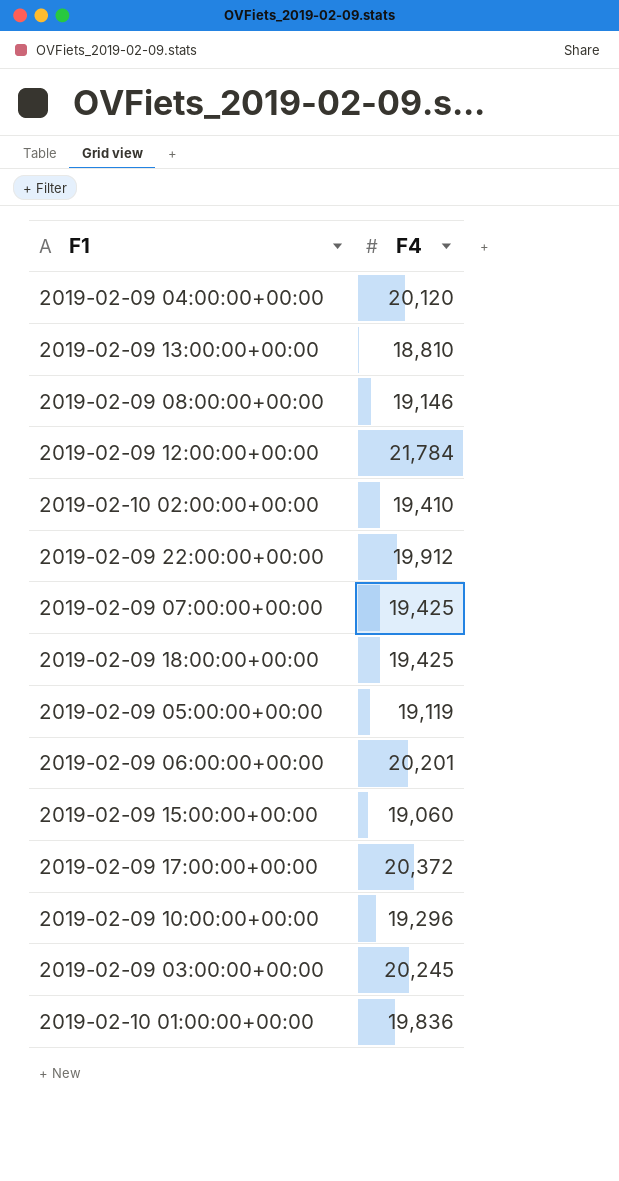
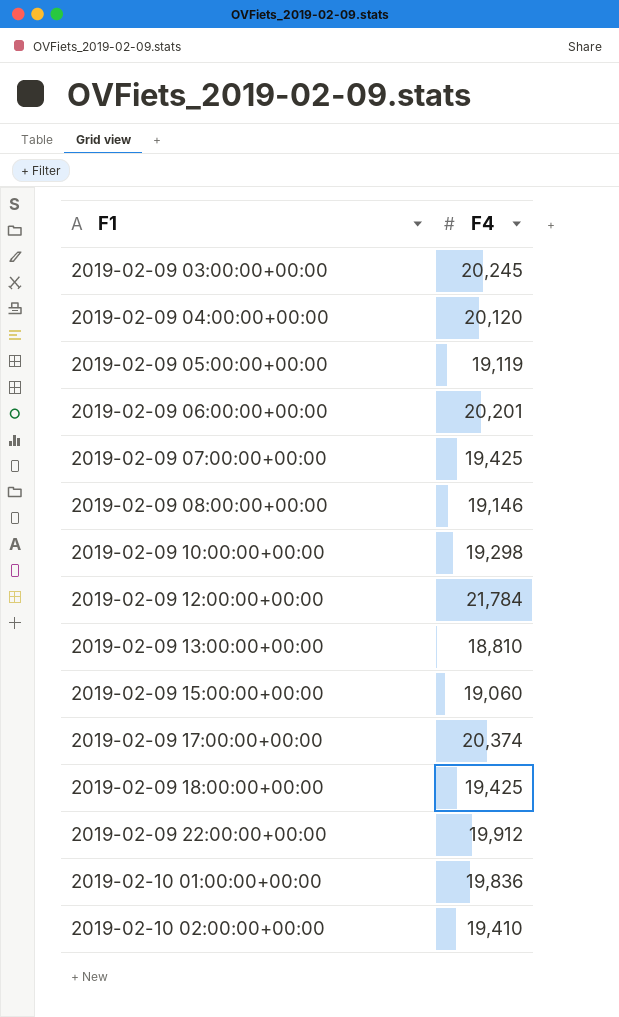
row order: none -> F1 ascending
2019-02-09 10:00:00+00:00 | F4: 19,296 -> 19,298
2019-02-09 17:00:00+00:00 | F4: 20,372 -> 20,374

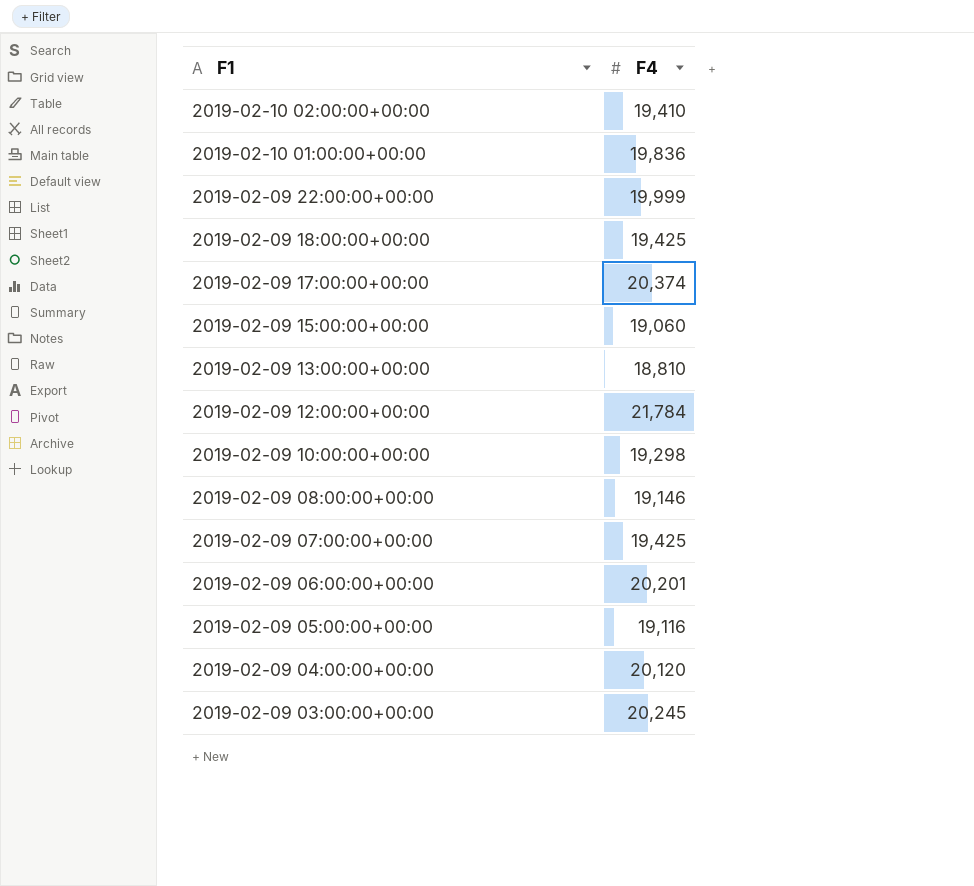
row order: F1 ascending -> F1 descending
2019-02-09 22:00:00+00:00 | F4: 19,912 -> 19,999
2019-02-09 05:00:00+00:00 | F4: 19,119 -> 19,116

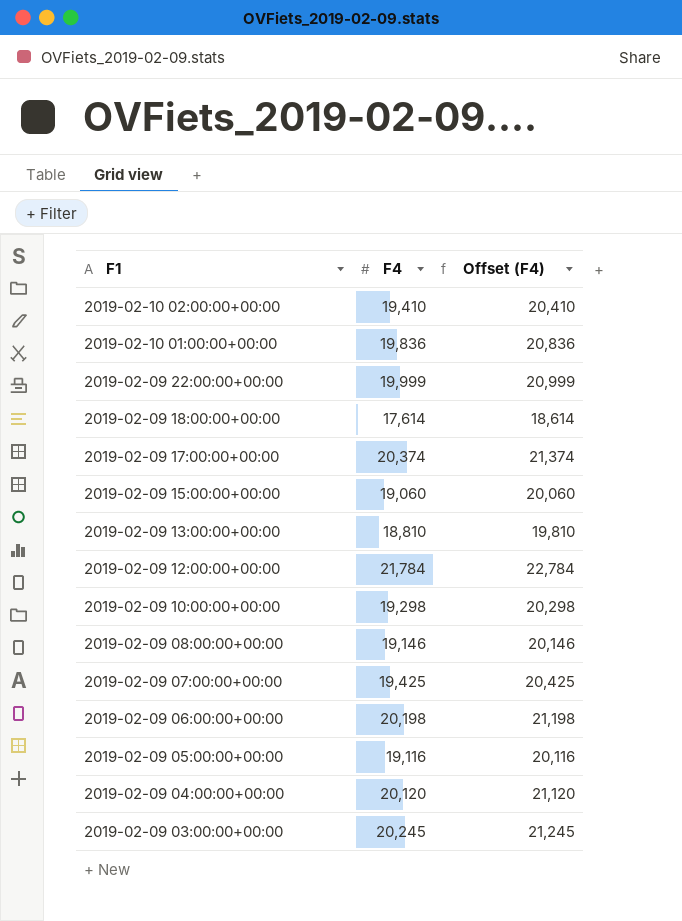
column Offset (F4) | formula: none -> [F4] + 1000
2019-02-09 18:00:00+00:00 | F4: 19,425 -> 17,614
2019-02-09 06:00:00+00:00 | F4: 20,201 -> 20,198

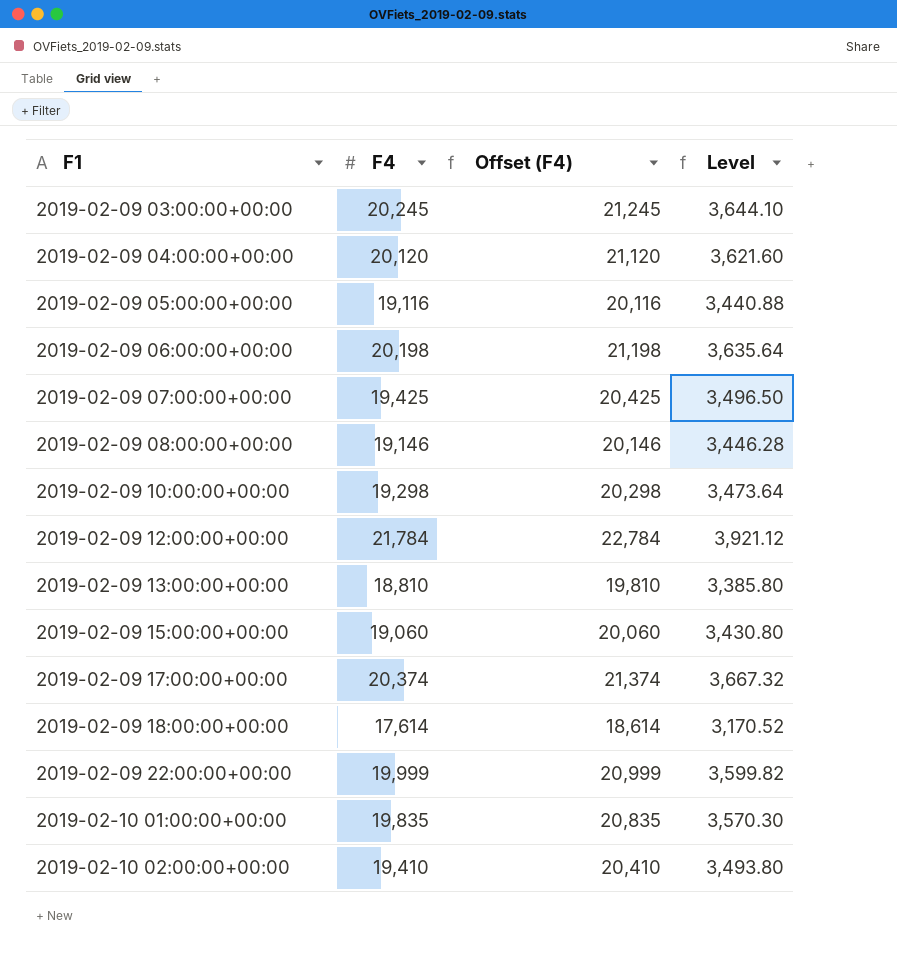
row order: F1 descending -> F1 ascending
column Level | formula: none -> [F4] * 0.18
2019-02-10 01:00:00+00:00 | F4: 19,836 -> 19,835
2019-02-10 01:00:00+00:00 | Offset (F4): 20,836 -> 20,835

